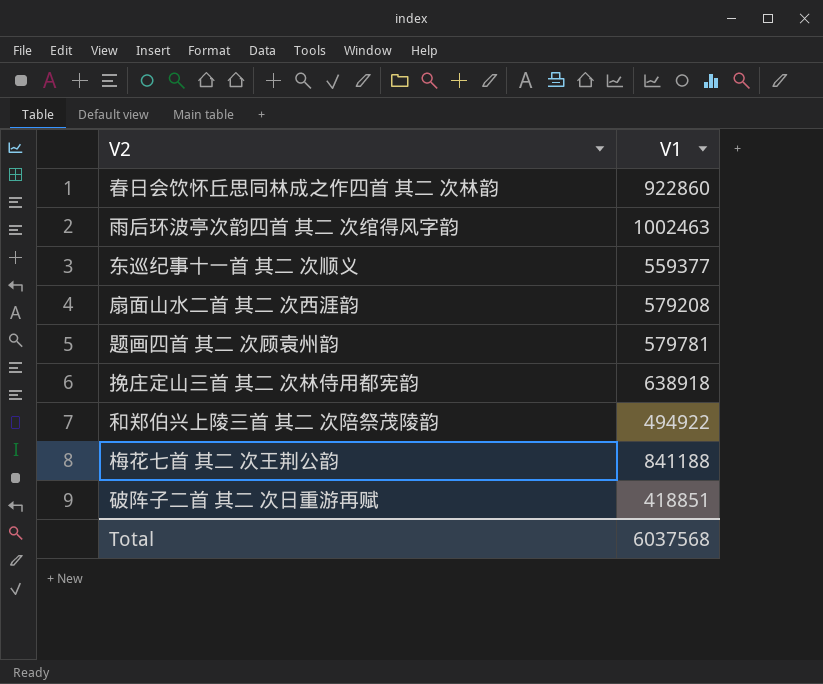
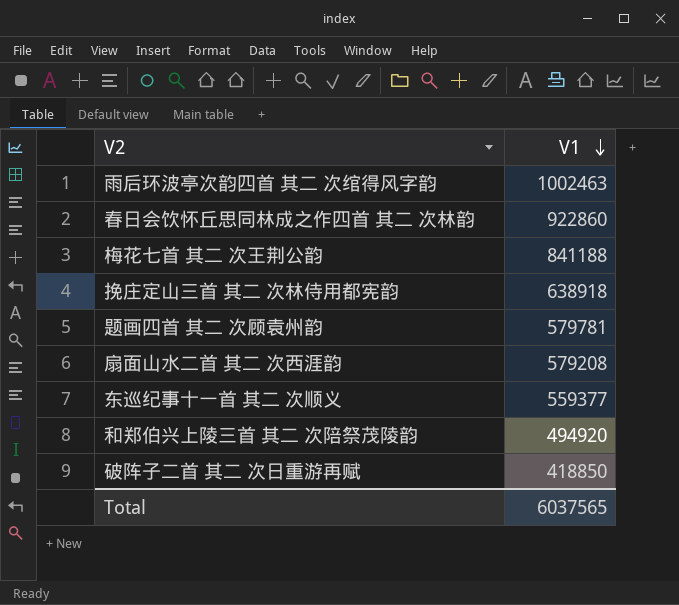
row order: none -> V1 descending
和郑伯兴上陵三首 其二 次陪祭茂陵韵 | V1: 494922 -> 494920
破阵子二首 其二 次日重游再赋 | V1: 418851 -> 418850
Total | V1: 6037568 -> 6037565

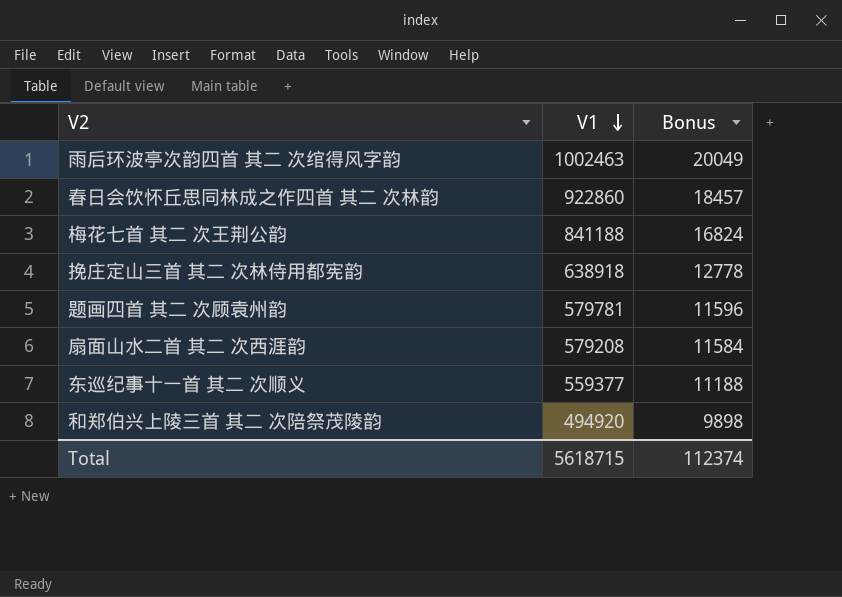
column Bonus | formula: none -> [V1] * 0.02
row 破阵子二首 其二 次日重游再赋: 418850 -> none
Total | V1: 6037565 -> 5618715

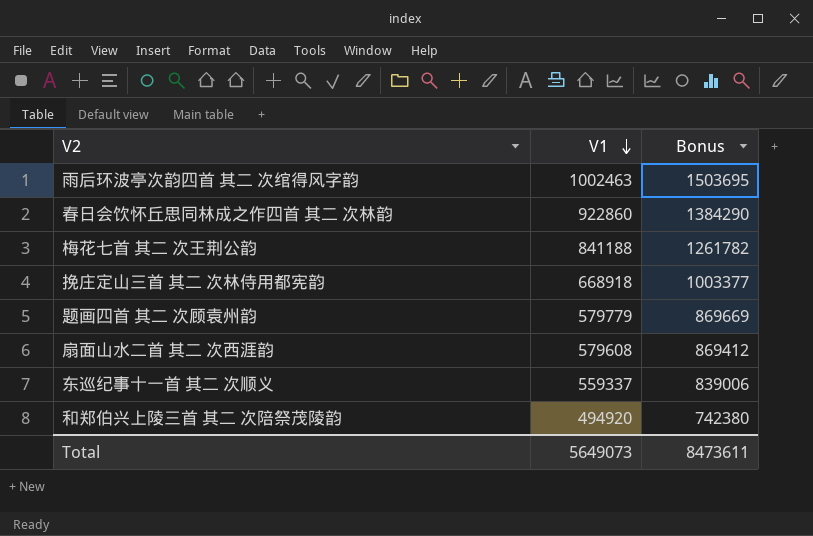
column Bonus | formula: [V1] * 0.02 -> [V1] * 1.5
挽庄定山三首 其二 次林侍用都宪韵 | V1: 638918 -> 668918
题画四首 其二 次顾袁州韵 | V1: 579781 -> 579779
扇面山水二首 其二 次西涯韵 | V1: 579208 -> 579608
东巡纪事十一首 其二 次顺义 | V1: 559377 -> 559337
Total | V1: 5618715 -> 5649073
Total | Bonus: 112374 -> 8473611

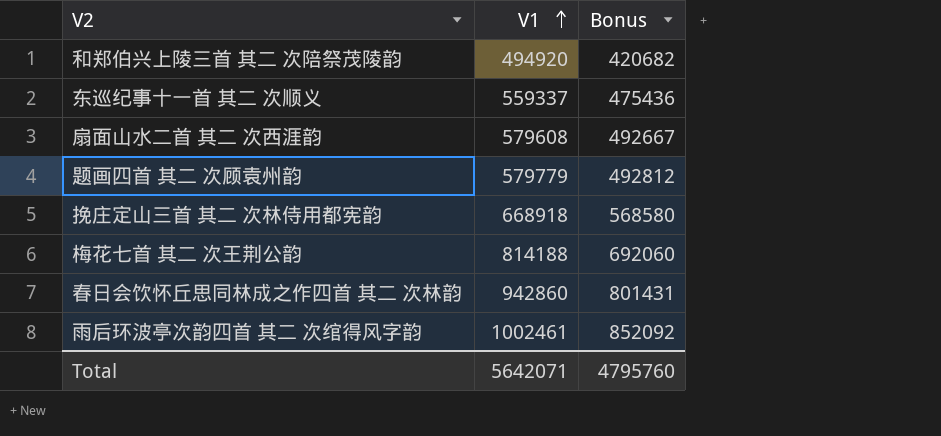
row order: V1 descending -> V1 ascending
column Bonus | formula: [V1] * 1.5 -> [V1] * 0.85
梅花七首 其二 次王荆公韵 | V1: 841188 -> 814188
春日会饮怀丘思同林成之作四首 其二 次林韵 | V1: 922860 -> 942860
雨后环波亭次韵四首 其二 次绾得风字韵 | V1: 1002463 -> 1002461
Total | V1: 5649073 -> 5642071
Total | Bonus: 8473611 -> 4795760

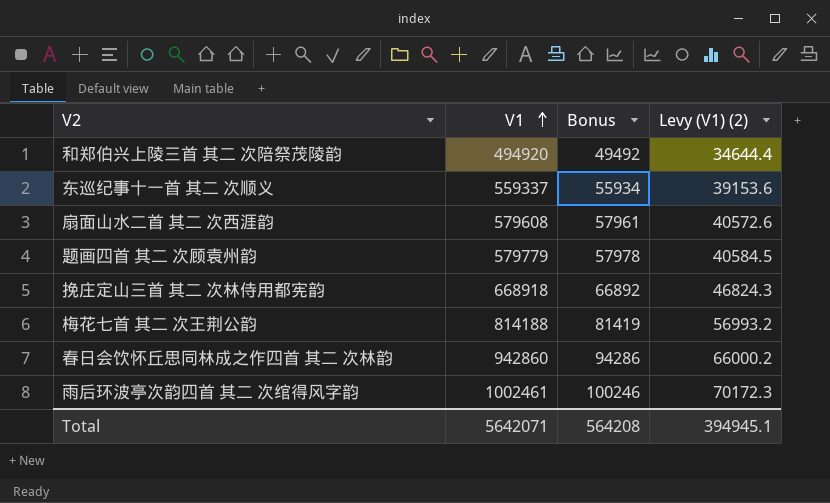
column Bonus | formula: [V1] * 0.85 -> [V1] * 0.1
column Levy (V1) (2) | formula: none -> [V1] * 0.07
Total | Bonus: 4795760 -> 564208

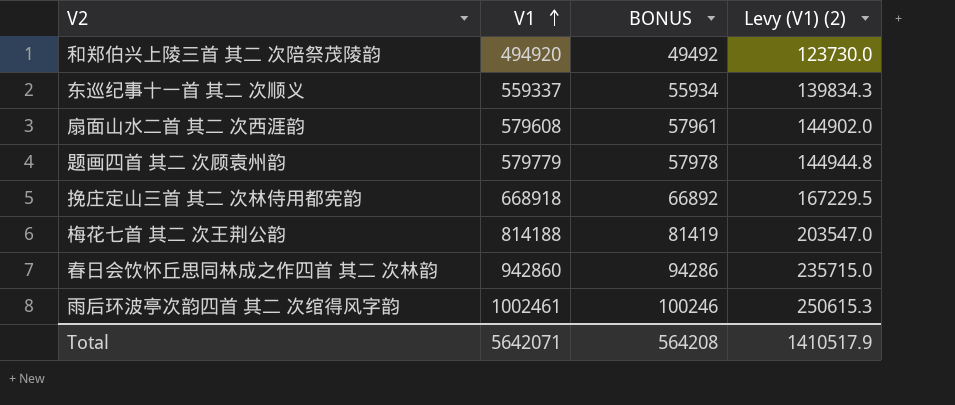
column name: Bonus -> BONUS
column Levy (V1) (2) | formula: [V1] * 0.07 -> [V1] * 0.25
Total | Levy (V1) (2): 394945.1 -> 1410517.9

